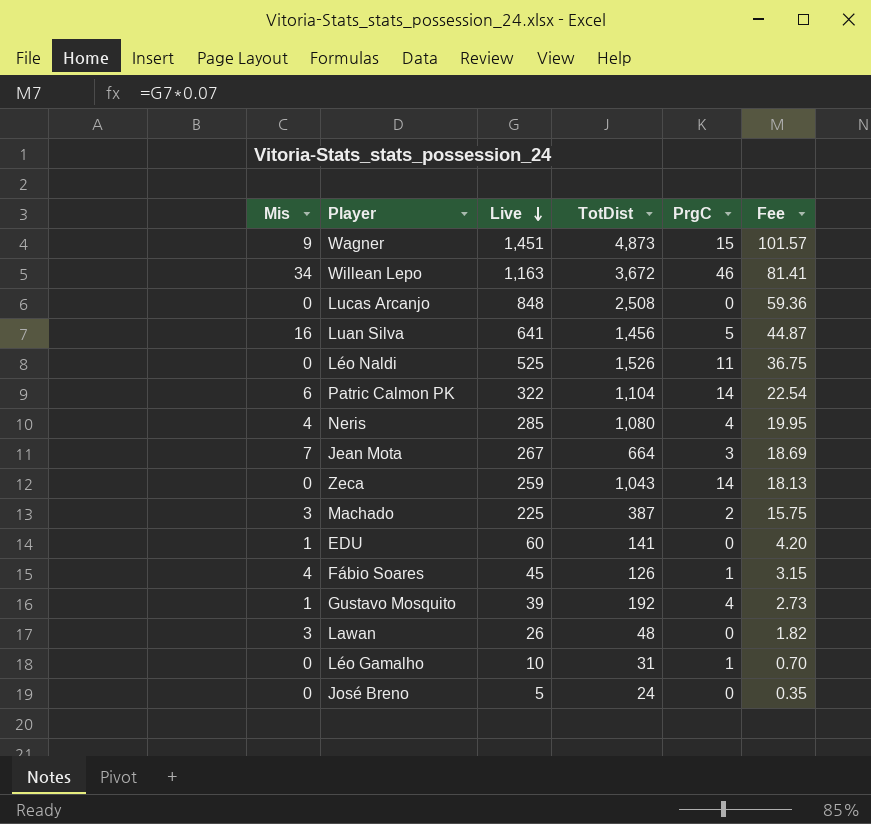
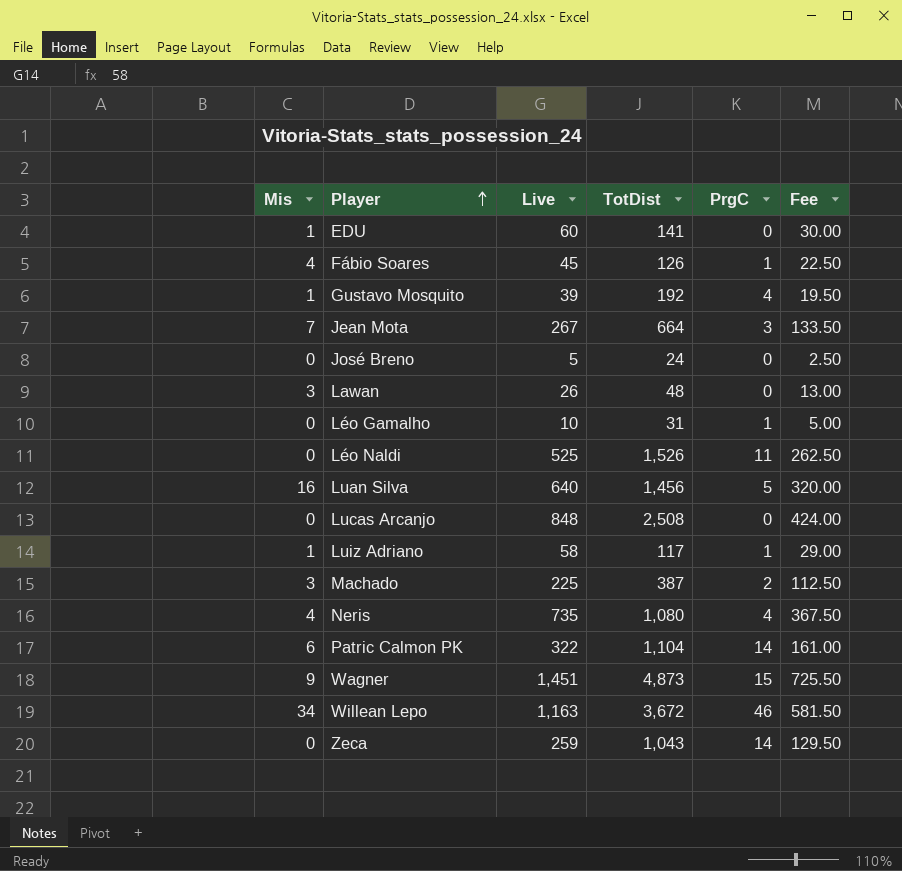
row order: Live descending -> Player ascending
column Fee | formula: [Live] * 0.07 -> [Live] * 0.5
Luan Silva | Live: 641 -> 640
row Luiz Adriano: none -> 1 | 58 | 117 | 1 | 29.00
Neris | Live: 285 -> 735

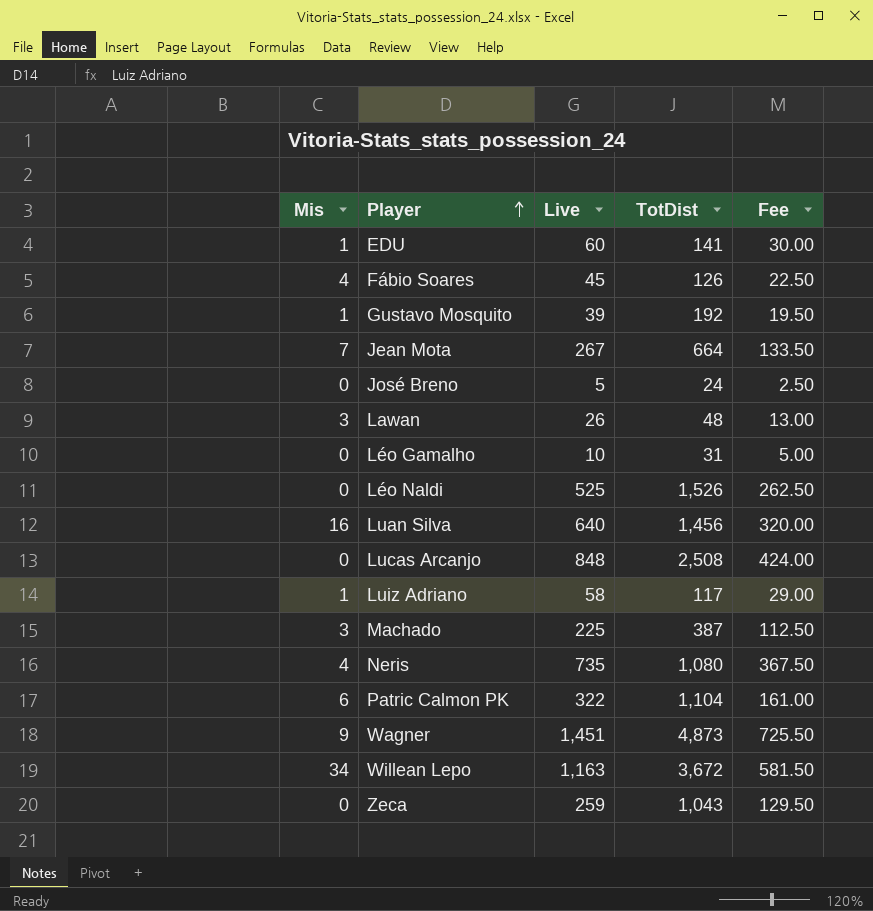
column PrgC | position: 5 -> none

